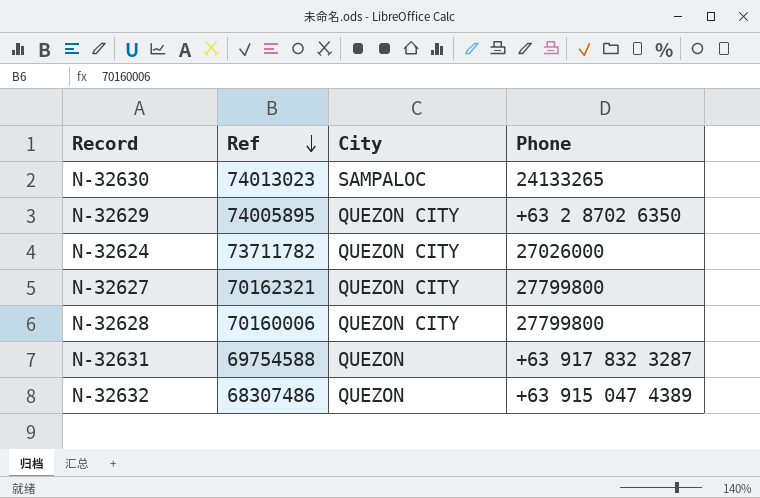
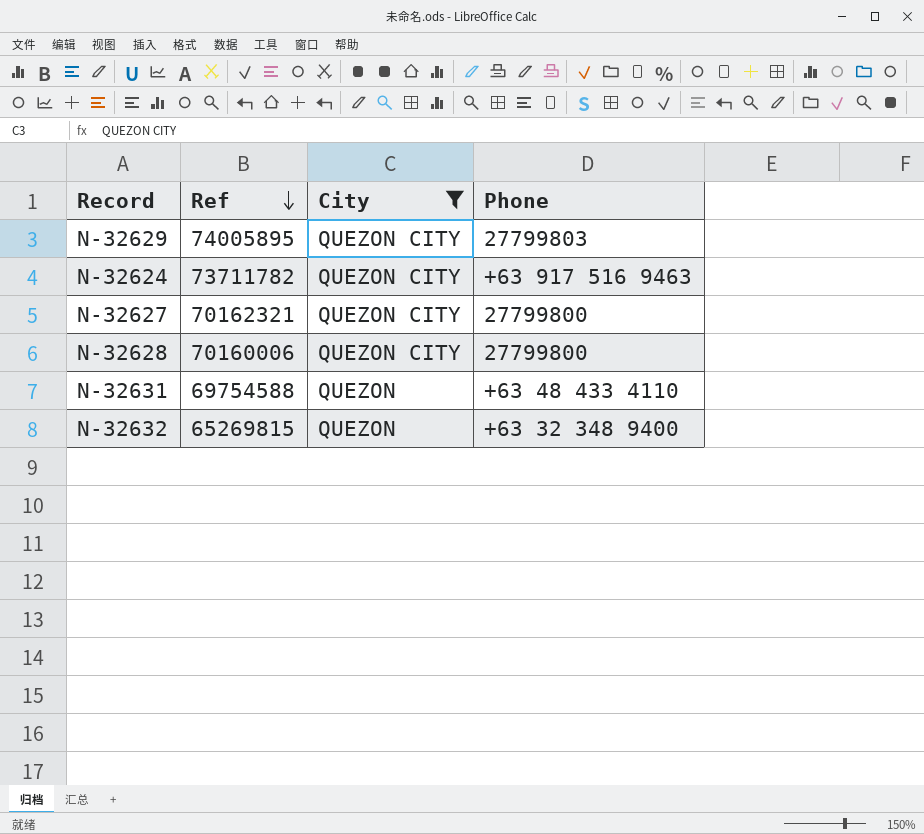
filter: none -> City != SAMPALOC
N-32629 | Phone: +63 2 8702 6350 -> 27799803
N-32624 | Phone: 27026000 -> +63 917 516 9463
N-32631 | Phone: +63 917 832 3287 -> +63 48 433 4110
N-32632 | Ref: 68307486 -> 65269815
N-32632 | Phone: +63 915 047 4389 -> +63 32 348 9400

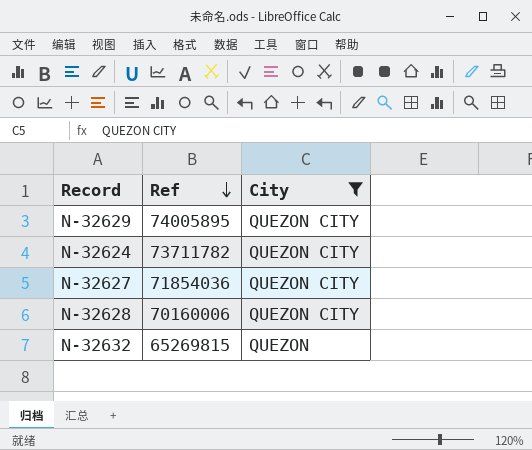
column Phone | position: 4 -> none
row N-32631: 69754588 | QUEZON | +63 48 433 4110 -> none
N-32627 | Ref: 70162321 -> 71854036

